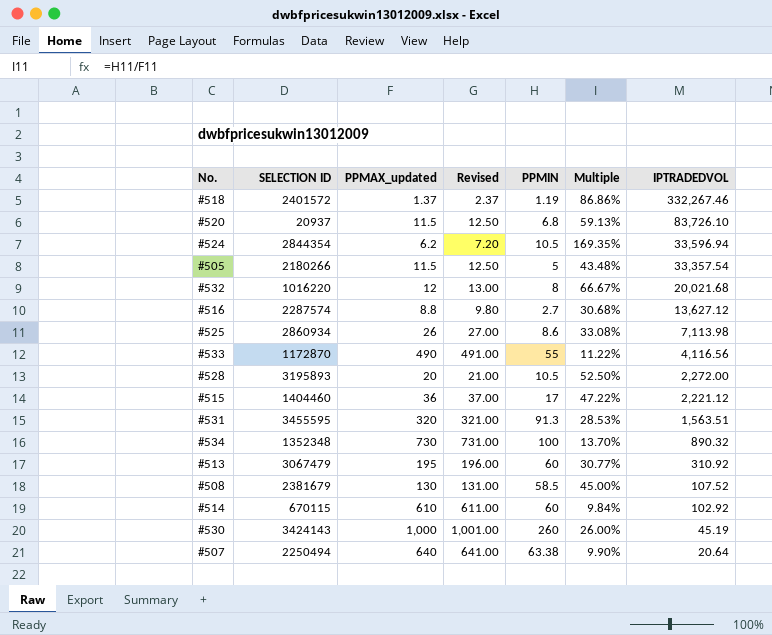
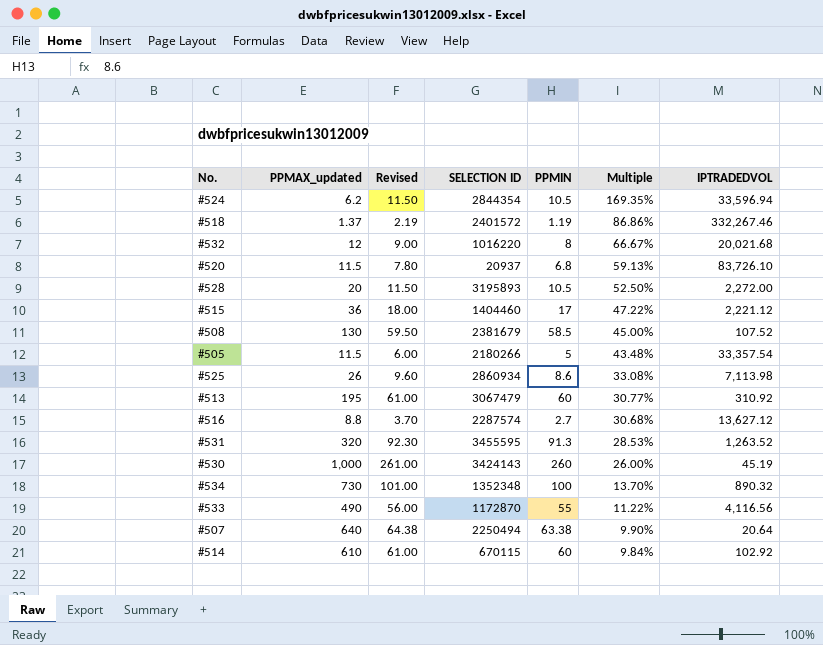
row order: IPTRADEDVOL descending -> Multiple descending
column Revised | formula: [PPMAX_updated] + 1 -> [PPMIN] + 1
column SELECTION ID | position: 2 -> 4
#531 | IPTRADEDVOL: 1,563.51 -> 1,263.52

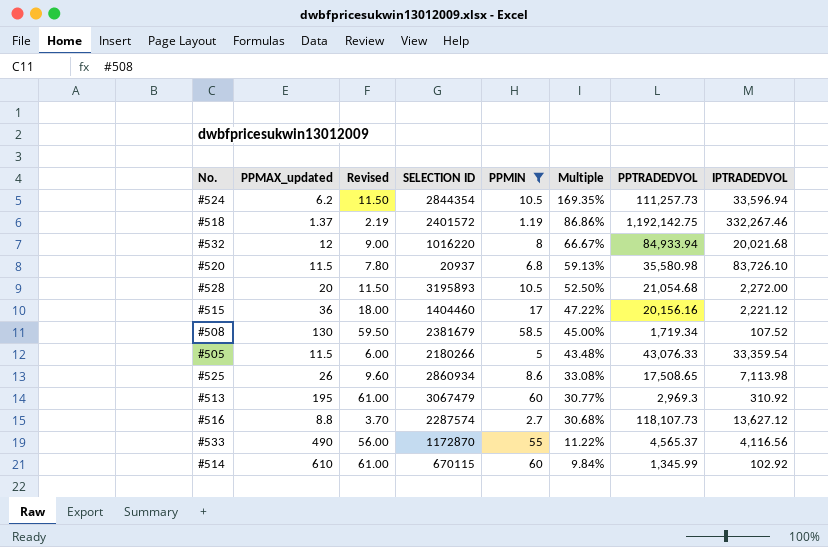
filter: none -> PPMIN <= 60
column PPTRADEDVOL | position: none -> 7
#505 | IPTRADEDVOL: 33,357.54 -> 33,359.54

